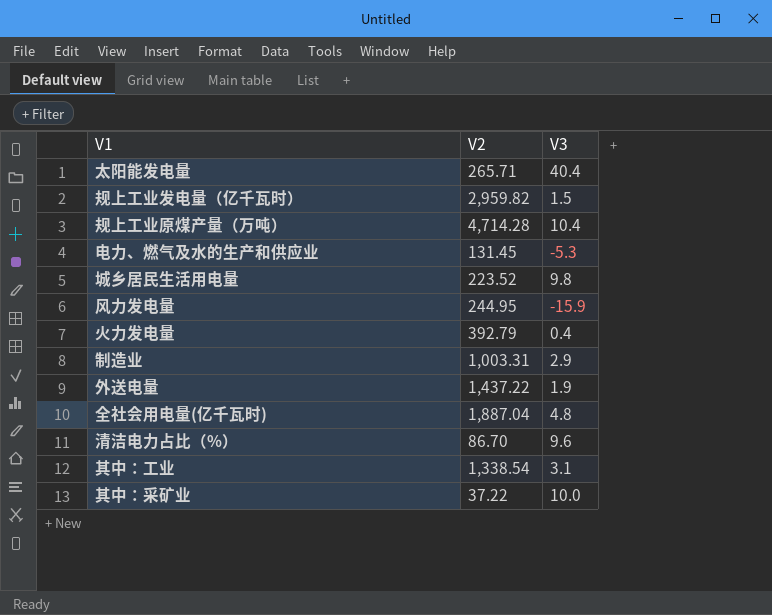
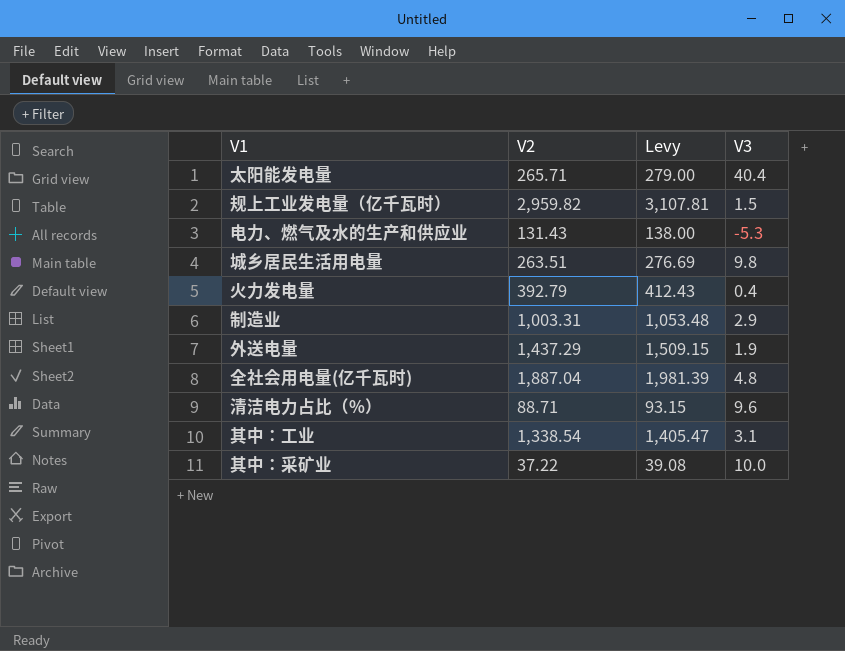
column Levy | formula: none -> [V2] * 1.05
row 规上工业原煤产量（万吨）: 4,714.28 | 10.4 -> none
row 风力发电量: 244.95 | -15.9 -> none
电力、燃气及水的生产和供应业 | V2: 131.45 -> 131.43
城乡居民生活用电量 | V2: 223.52 -> 263.51
外送电量 | V2: 1,437.22 -> 1,437.29
清洁电力占比（%） | V2: 86.70 -> 88.71

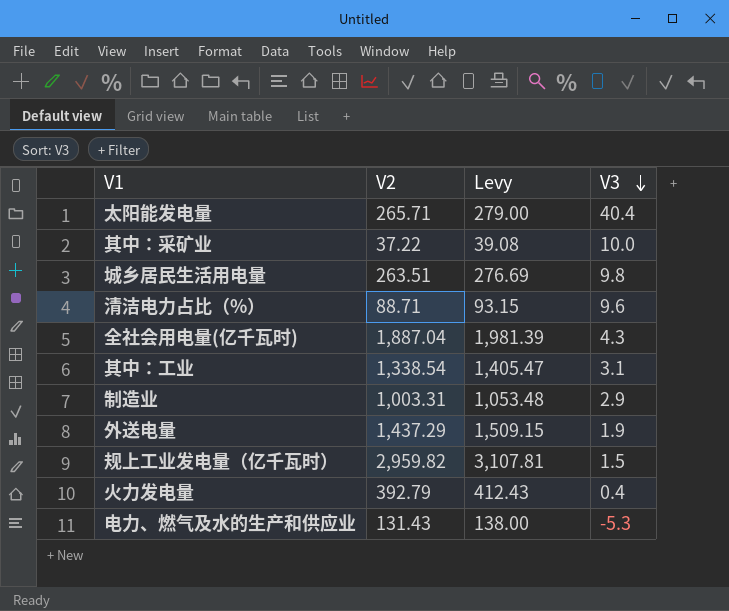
row order: none -> V3 descending
全社会用电量(亿千瓦时) | V3: 4.8 -> 4.3

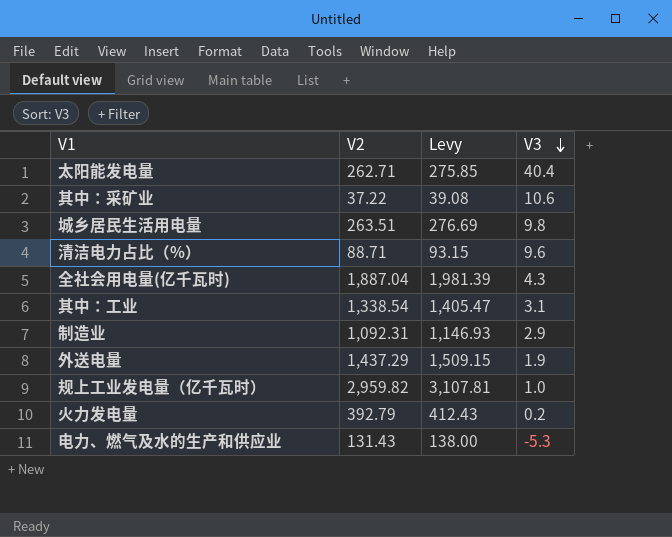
太阳能发电量 | V2: 265.71 -> 262.71
太阳能发电量 | Levy: 279.00 -> 275.85
其中：采矿业 | V3: 10.0 -> 10.6
制造业 | V2: 1,003.31 -> 1,092.31
制造业 | Levy: 1,053.48 -> 1,146.93
规上工业发电量（亿千瓦时） | V3: 1.5 -> 1.0
火力发电量 | V3: 0.4 -> 0.2

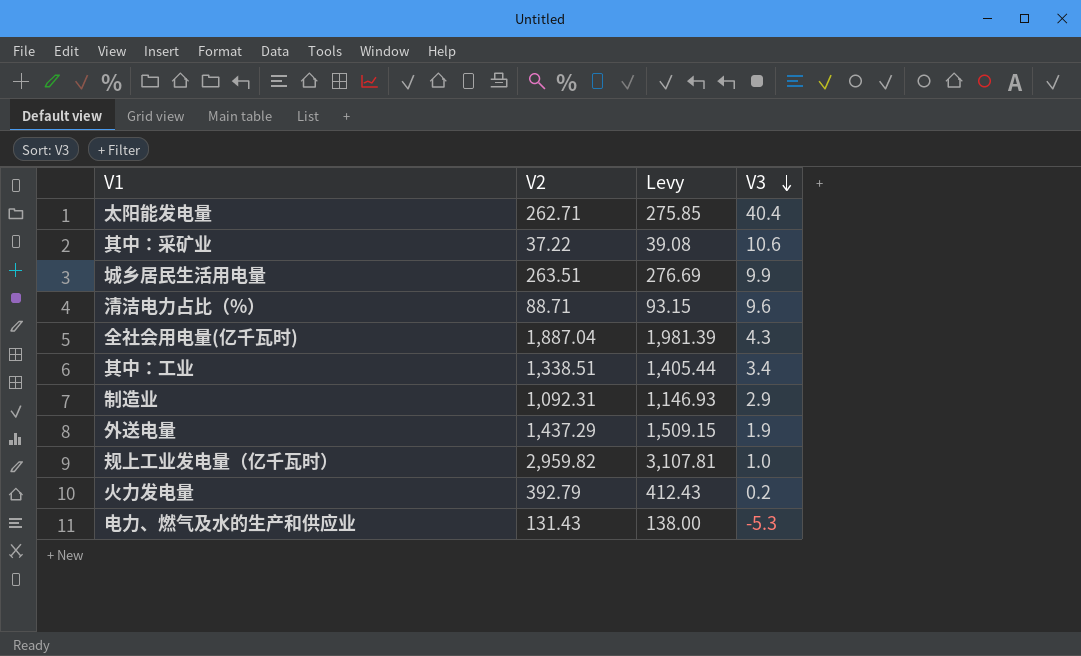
城乡居民生活用电量 | V3: 9.8 -> 9.9
其中：工业 | V2: 1,338.54 -> 1,338.51
其中：工业 | Levy: 1,405.47 -> 1,405.44
其中：工业 | V3: 3.1 -> 3.4

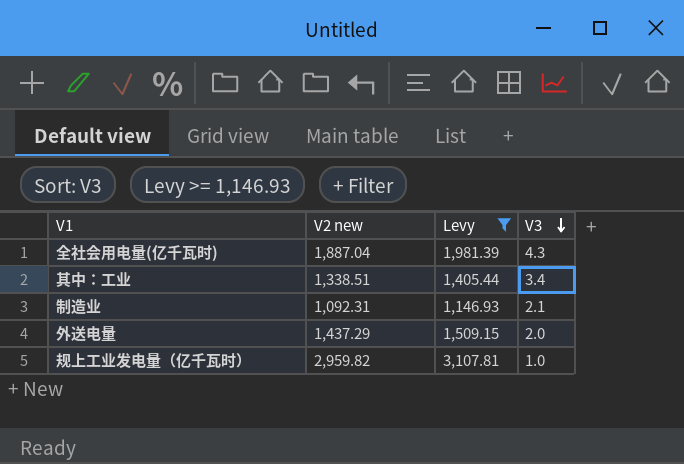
filter: none -> Levy >= 1,146.93
column name: V2 -> V2 new
制造业 | V3: 2.9 -> 2.1
外送电量 | V3: 1.9 -> 2.0

